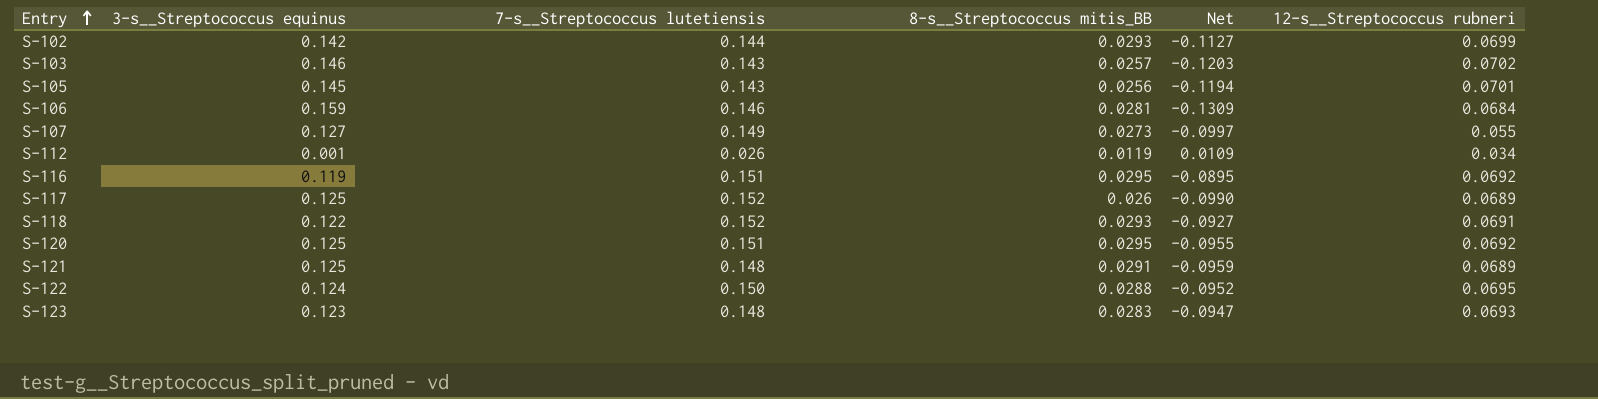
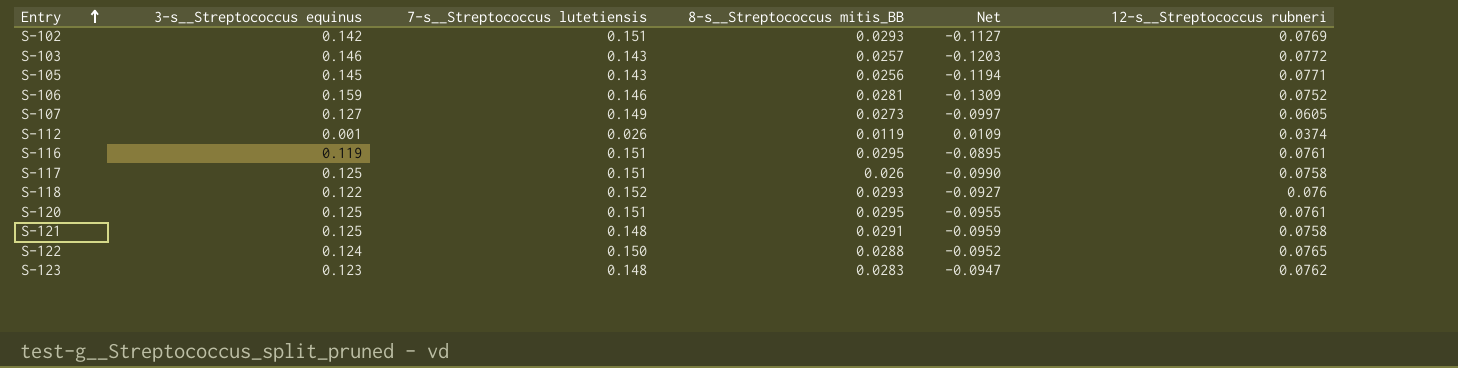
S-102 | 7-s__Streptococcus lutetiensis: 0.144 -> 0.151
S-102 | 12-s__Streptococcus rubneri: 0.0699 -> 0.0769
S-103 | 12-s__Streptococcus rubneri: 0.0702 -> 0.0772
S-105 | 12-s__Streptococcus rubneri: 0.0701 -> 0.0771
S-106 | 12-s__Streptococcus rubneri: 0.0684 -> 0.0752
S-107 | 12-s__Streptococcus rubneri: 0.055 -> 0.0605
S-112 | 12-s__Streptococcus rubneri: 0.034 -> 0.0374
S-116 | 12-s__Streptococcus rubneri: 0.0692 -> 0.0761
S-117 | 7-s__Streptococcus lutetiensis: 0.152 -> 0.151
S-117 | 12-s__Streptococcus rubneri: 0.0689 -> 0.0758
S-118 | 12-s__Streptococcus rubneri: 0.0691 -> 0.076
S-120 | 12-s__Streptococcus rubneri: 0.0692 -> 0.0761
S-121 | 12-s__Streptococcus rubneri: 0.0689 -> 0.0758
S-122 | 12-s__Streptococcus rubneri: 0.0695 -> 0.0765
S-123 | 12-s__Streptococcus rubneri: 0.0693 -> 0.0762

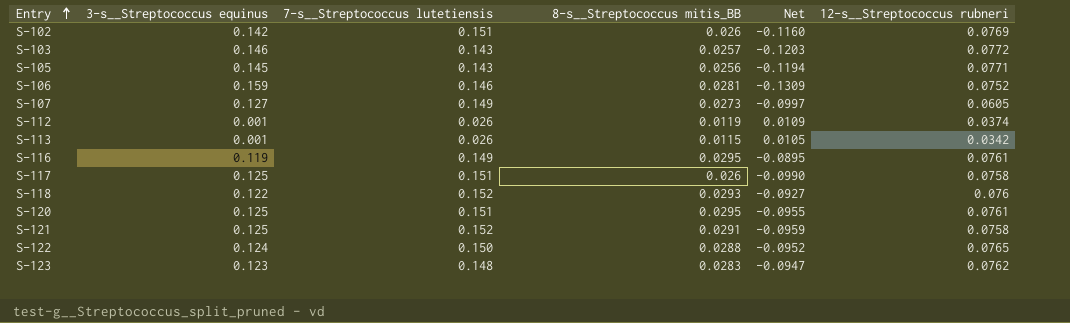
S-102 | 8-s__Streptococcus mitis_BB: 0.0293 -> 0.026
S-102 | Net: -0.1127 -> -0.1160
row S-113: none -> 0.001 | 0.026 | 0.0115 | 0.0105 | 0.0342
S-116 | 7-s__Streptococcus lutetiensis: 0.151 -> 0.149
S-121 | 7-s__Streptococcus lutetiensis: 0.148 -> 0.152

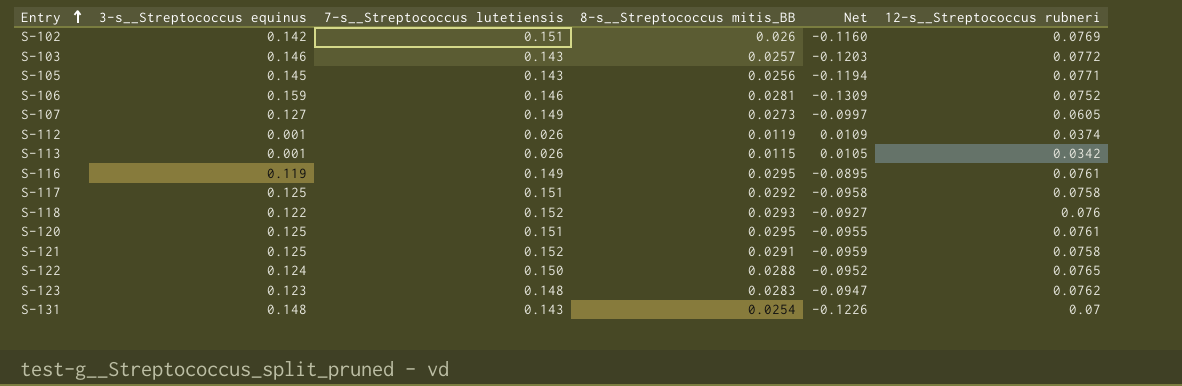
S-117 | 8-s__Streptococcus mitis_BB: 0.026 -> 0.0292
S-117 | Net: -0.0990 -> -0.0958
row S-131: none -> 0.148 | 0.143 | 0.0254 | -0.1226 | 0.07

